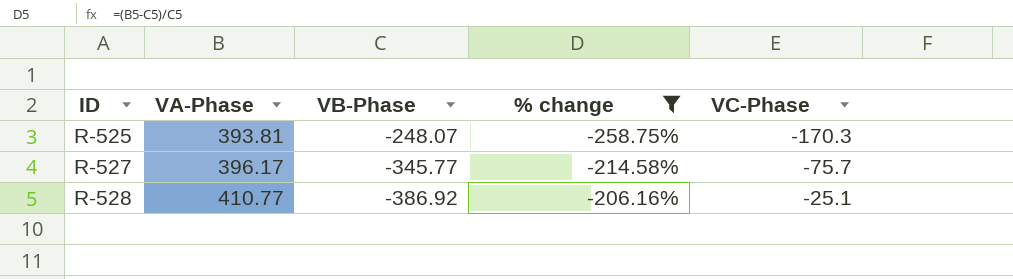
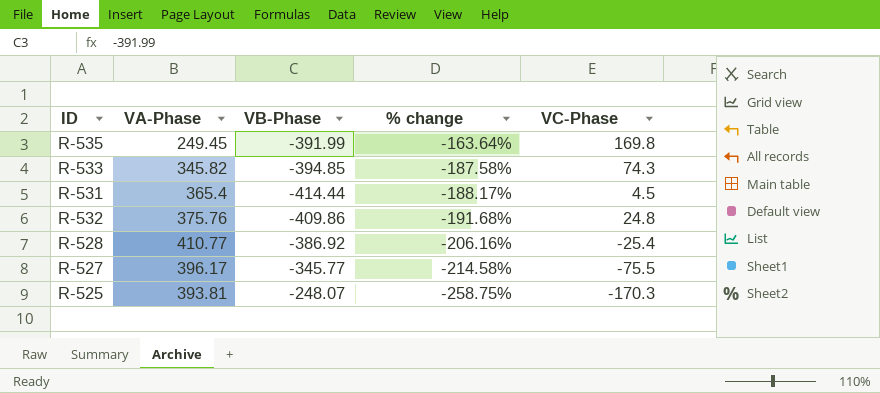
filter: % change <= -206.16% -> none
row order: ID ascending -> % change descending
R-528 | VC-Phase: -25.1 -> -25.4
R-527 | VC-Phase: -75.7 -> -75.5

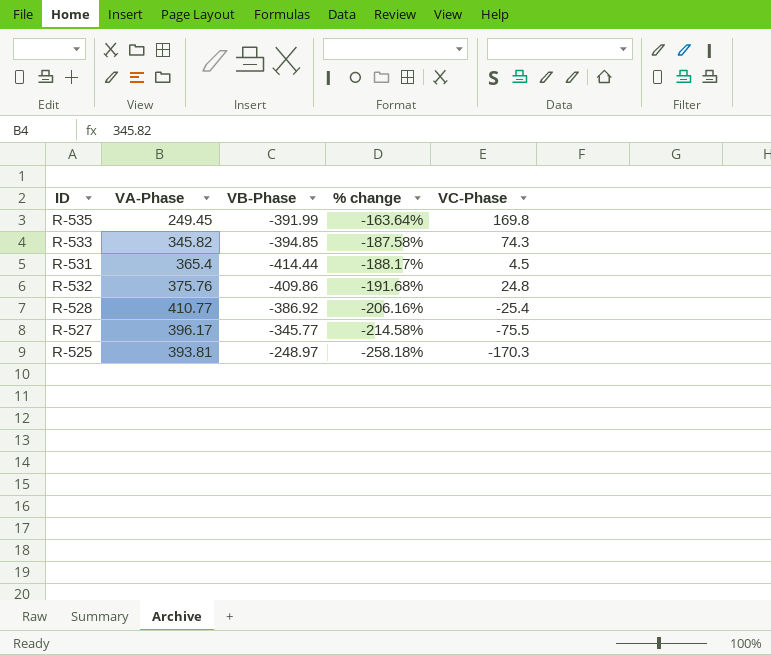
R-525 | VB-Phase: -248.07 -> -248.97
R-525 | % change: -258.75% -> -258.18%

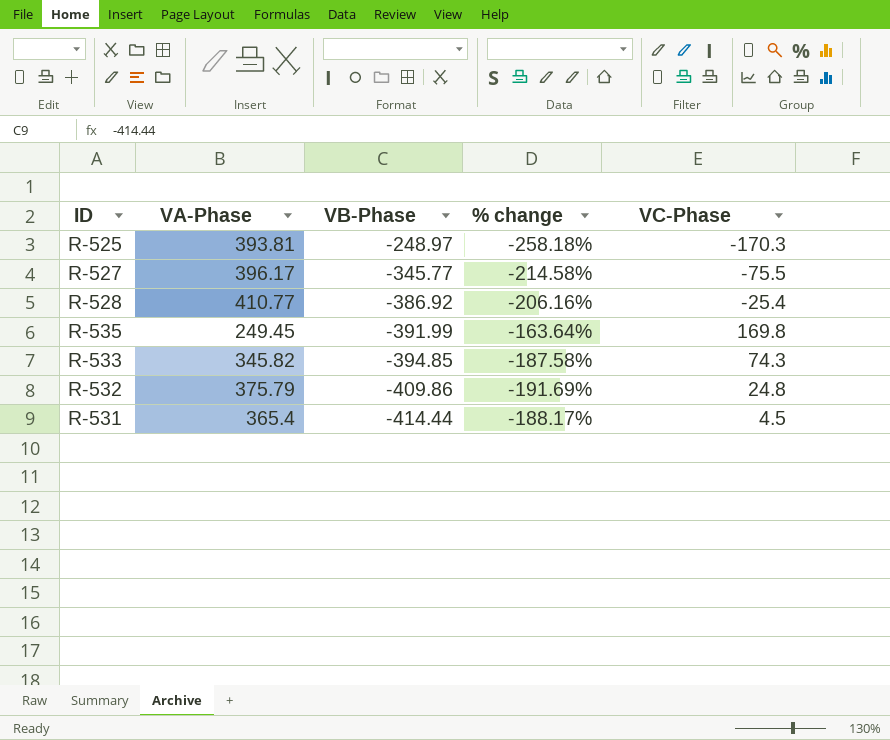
row order: % change descending -> VB-Phase descending
R-532 | VA-Phase: 375.76 -> 375.79
R-532 | % change: -191.68% -> -191.69%

